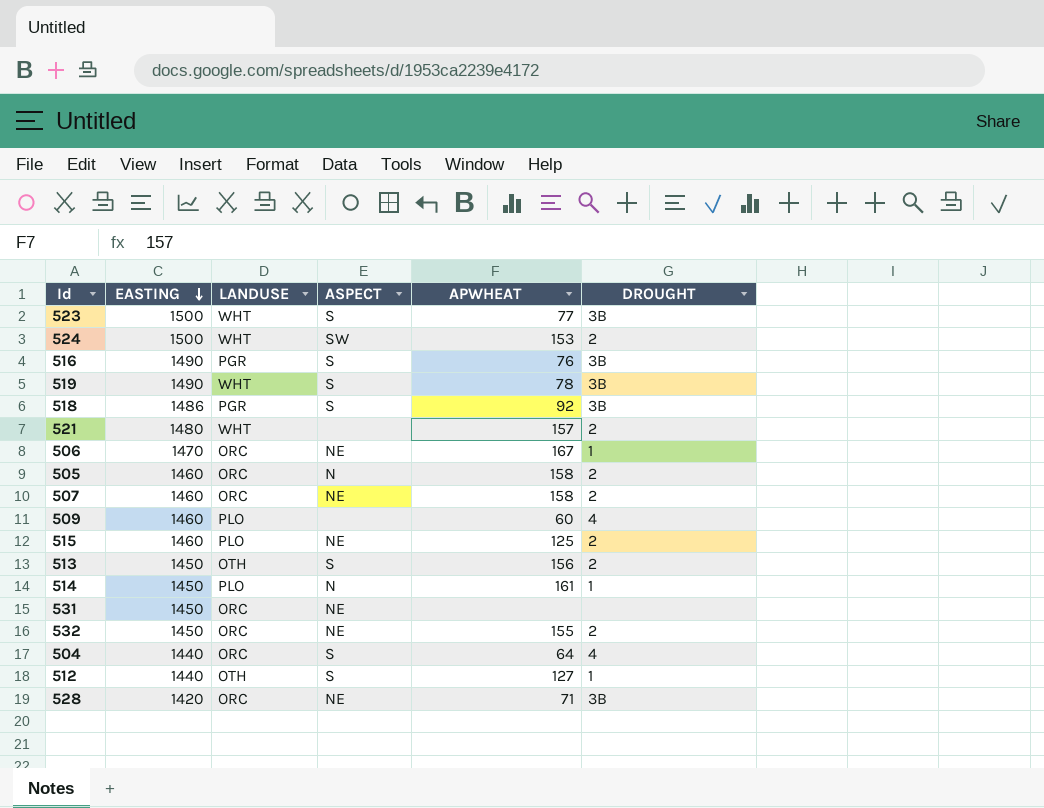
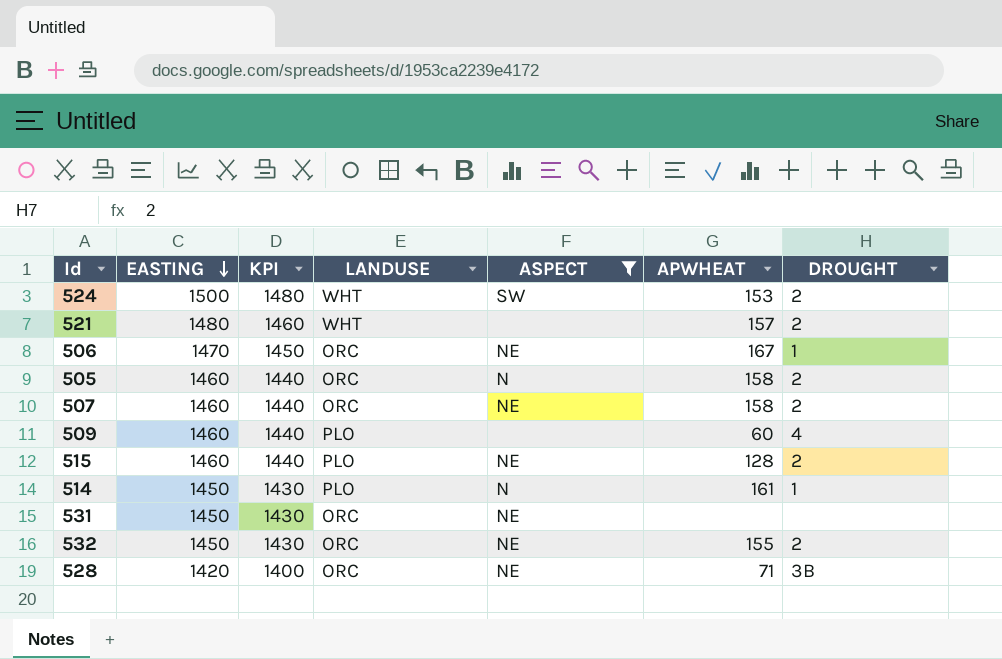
filter: none -> ASPECT != S
column KPI | formula: none -> [EASTING] - 20
515 | APWHEAT: 125 -> 128

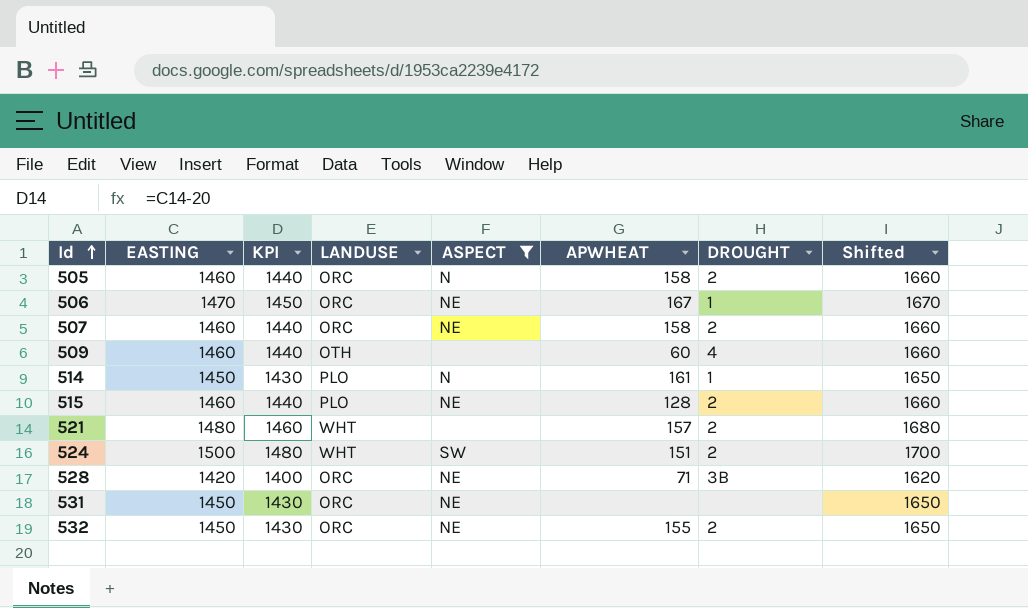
row order: EASTING descending -> Id ascending
column Shifted | formula: none -> [EASTING] + 200
509 | LANDUSE: PLO -> OTH
524 | APWHEAT: 153 -> 151

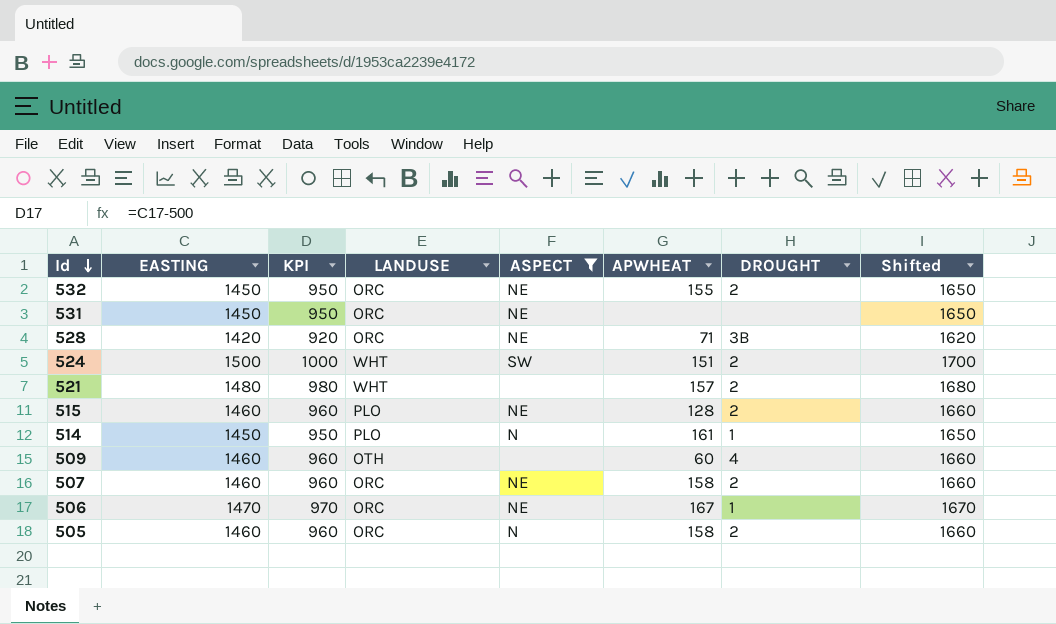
row order: Id ascending -> Id descending
column KPI | formula: [EASTING] - 20 -> [EASTING] - 500

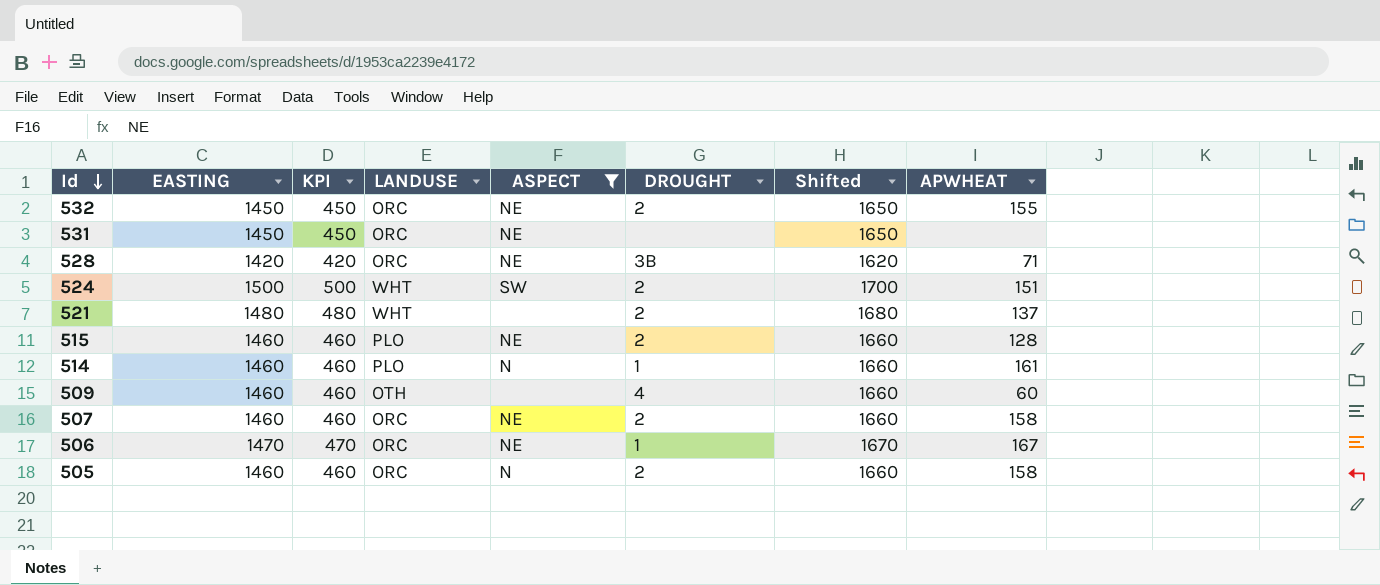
column KPI | formula: [EASTING] - 500 -> [EASTING] - 1000
column APWHEAT | position: 6 -> 8
521 | APWHEAT: 157 -> 137
514 | EASTING: 1450 -> 1460
514 | Shifted: 1650 -> 1660

